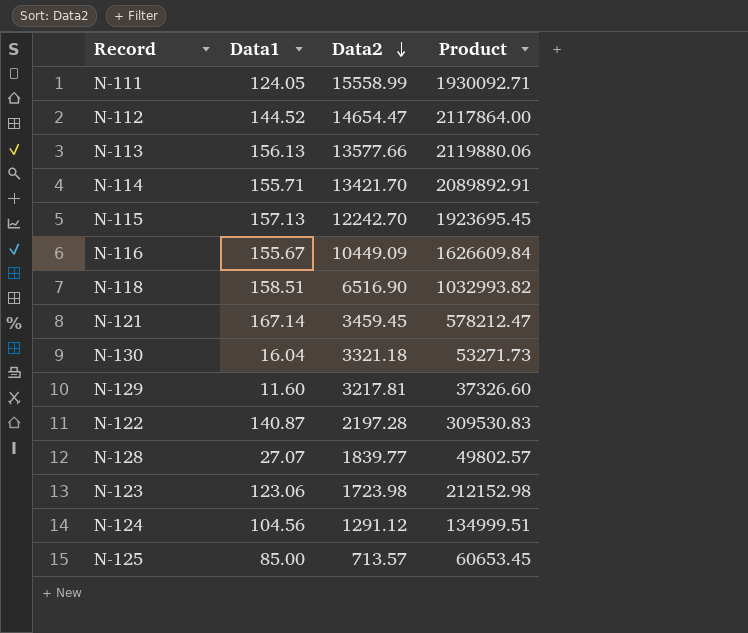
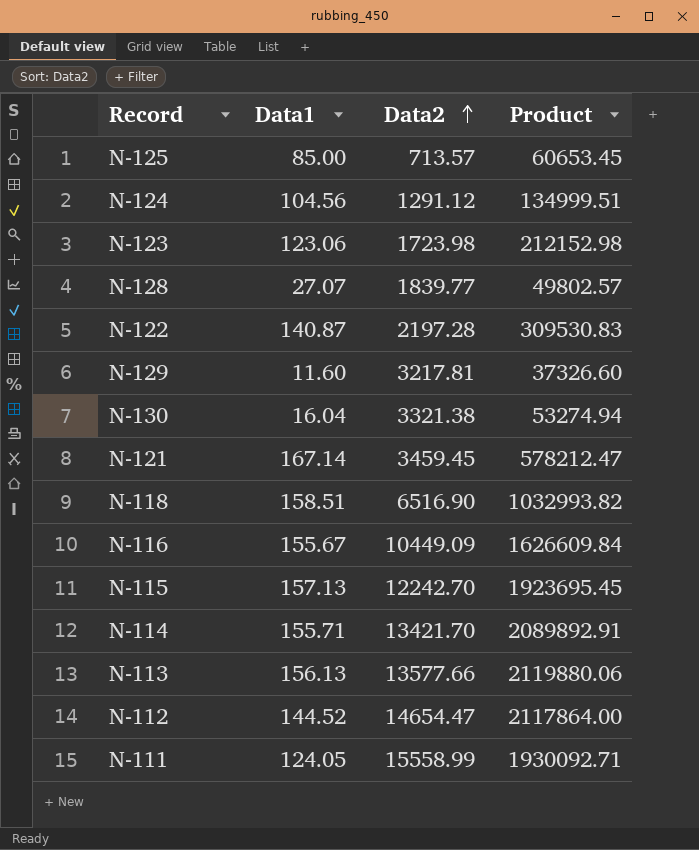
row order: Data2 descending -> Data2 ascending
N-130 | Data2: 3321.18 -> 3321.38
N-130 | Product: 53271.73 -> 53274.94

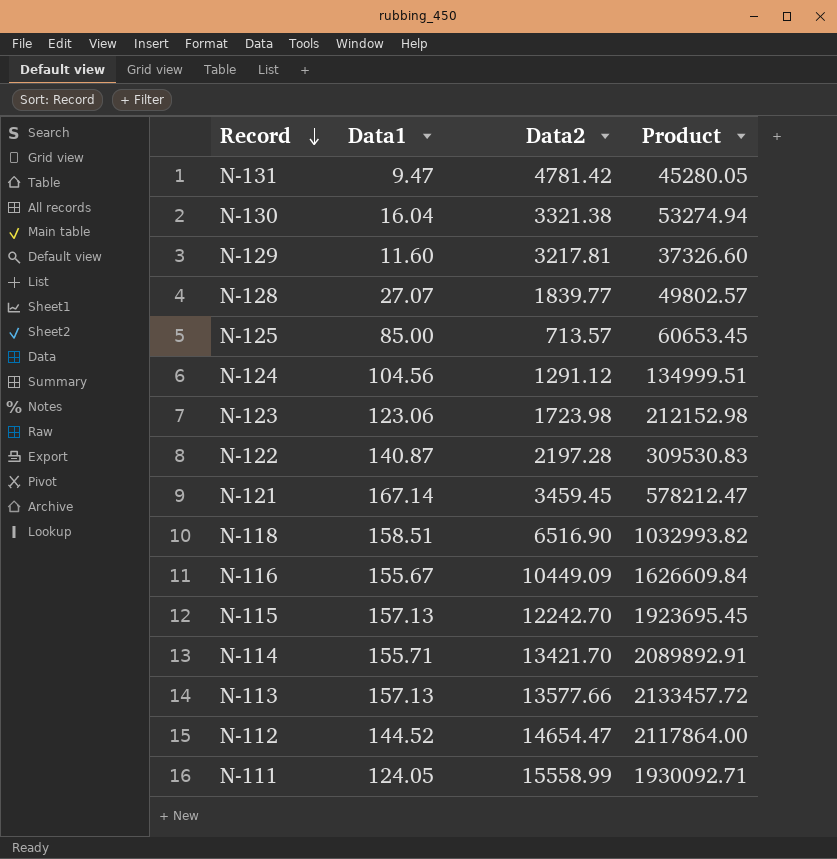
row order: Data2 ascending -> Record descending
row N-131: none -> 9.47 | 4781.42 | 45280.05
N-113 | Data1: 156.13 -> 157.13
N-113 | Product: 2119880.06 -> 2133457.72

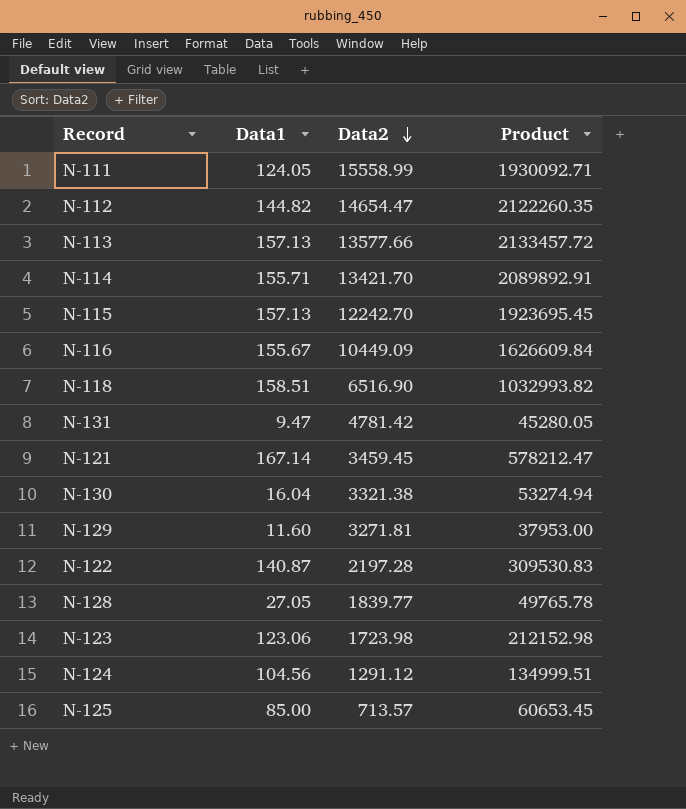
row order: Record descending -> Data2 descending
N-112 | Data1: 144.52 -> 144.82
N-112 | Product: 2117864.00 -> 2122260.35
N-129 | Data2: 3217.81 -> 3271.81
N-129 | Product: 37326.60 -> 37953.00
N-128 | Data1: 27.07 -> 27.05
N-128 | Product: 49802.57 -> 49765.78

